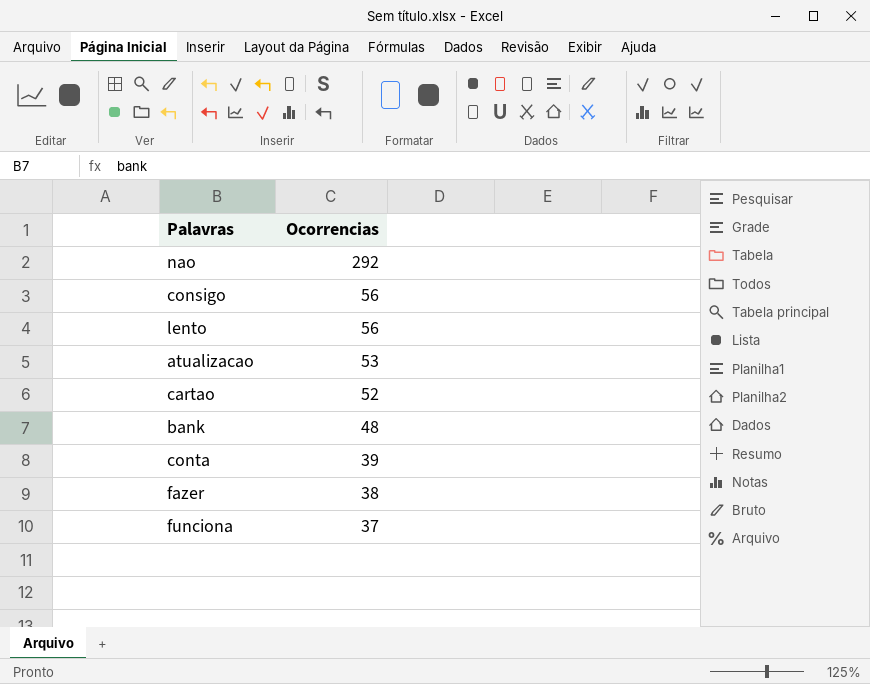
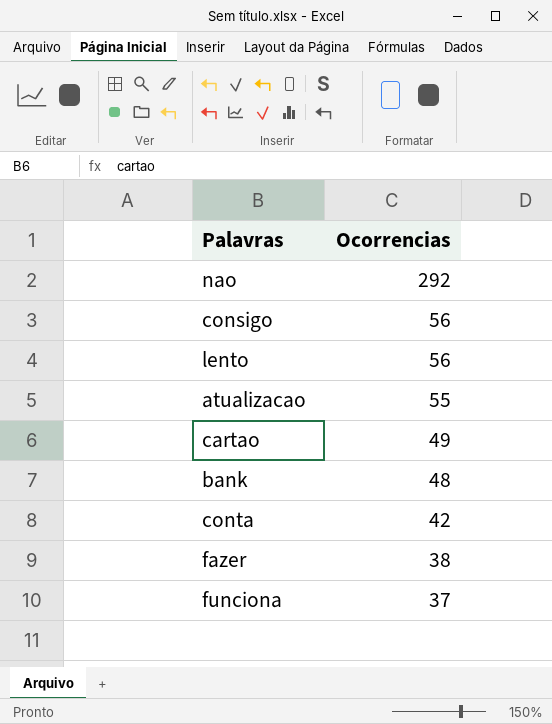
atualizacao | Ocorrencias: 53 -> 55
cartao | Ocorrencias: 52 -> 49
conta | Ocorrencias: 39 -> 42

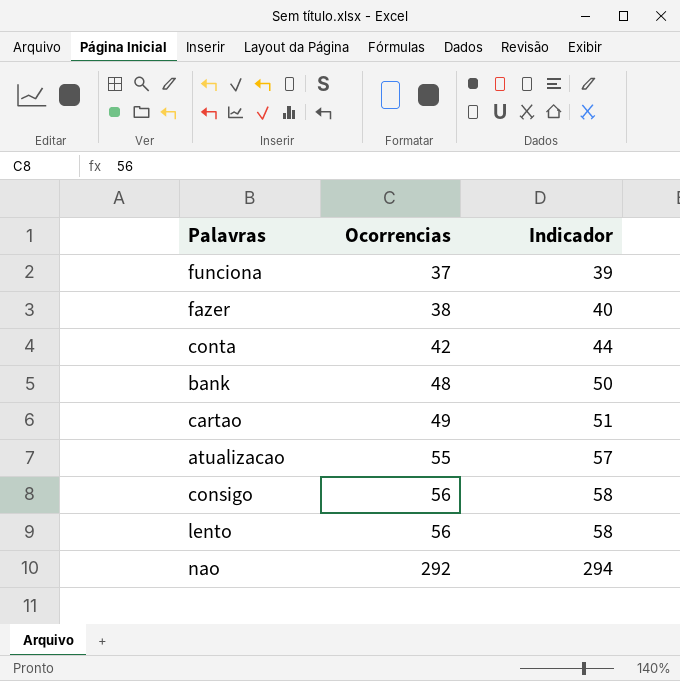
row order: Ocorrencias descending -> Ocorrencias ascending
column Indicador | formula: none -> [Ocorrencias] + 2

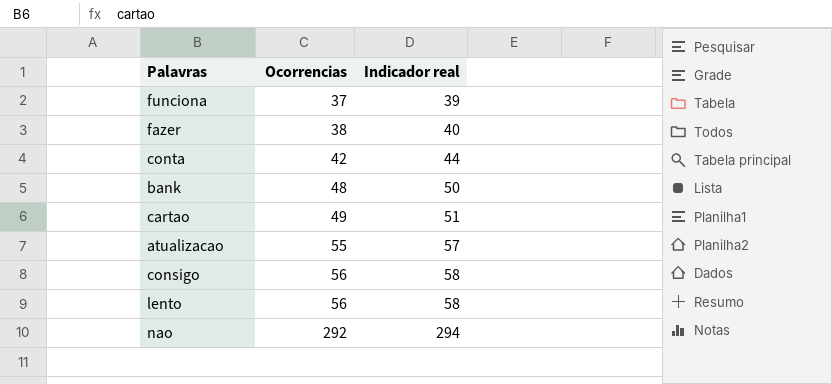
column name: Indicador -> Indicador real

